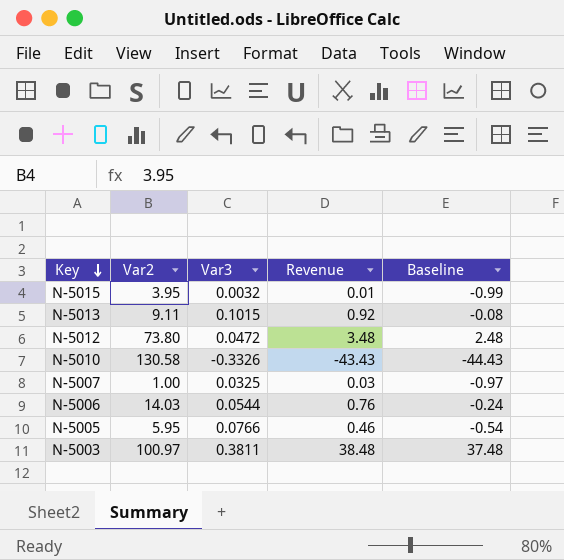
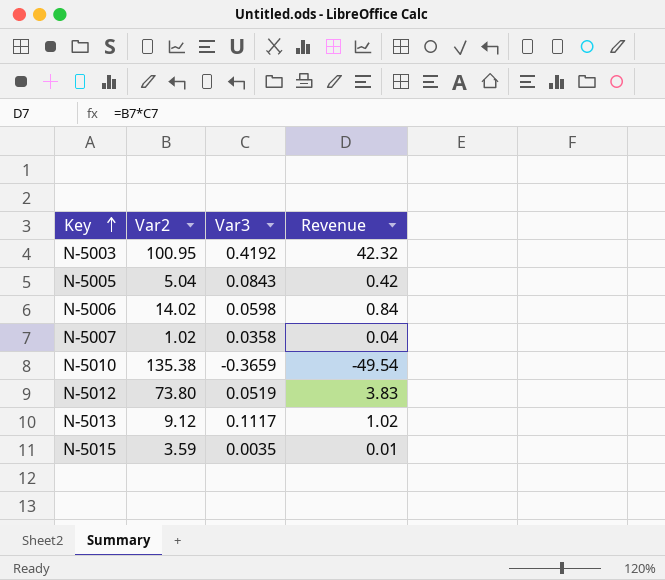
row order: Key descending -> Key ascending
column Baseline | formula: [Revenue] - 1 -> none
N-5003 | Var2: 100.97 -> 100.95
N-5003 | Var3: 0.3811 -> 0.4192
N-5003 | Revenue: 38.48 -> 42.32
N-5005 | Var2: 5.95 -> 5.04
N-5005 | Var3: 0.0766 -> 0.0843
N-5005 | Revenue: 0.46 -> 0.42
N-5006 | Var2: 14.03 -> 14.02
N-5006 | Var3: 0.0544 -> 0.0598
N-5006 | Revenue: 0.76 -> 0.84
N-5007 | Var2: 1.00 -> 1.02
N-5007 | Var3: 0.0325 -> 0.0358
N-5007 | Revenue: 0.03 -> 0.04
N-5010 | Var2: 130.58 -> 135.38
N-5010 | Var3: -0.3326 -> -0.3659
N-5010 | Revenue: -43.43 -> -49.54
N-5012 | Var3: 0.0472 -> 0.0519
N-5012 | Revenue: 3.48 -> 3.83
N-5013 | Var2: 9.11 -> 9.12
N-5013 | Var3: 0.1015 -> 0.1117
N-5013 | Revenue: 0.92 -> 1.02
N-5015 | Var2: 3.95 -> 3.59
N-5015 | Var3: 0.0032 -> 0.0035

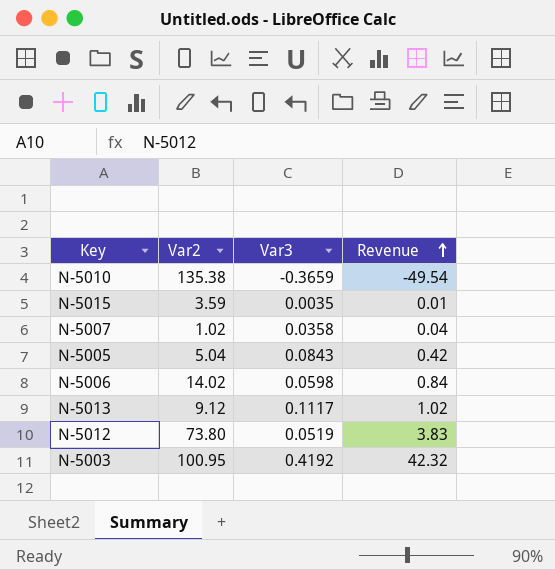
row order: Key ascending -> Revenue ascending

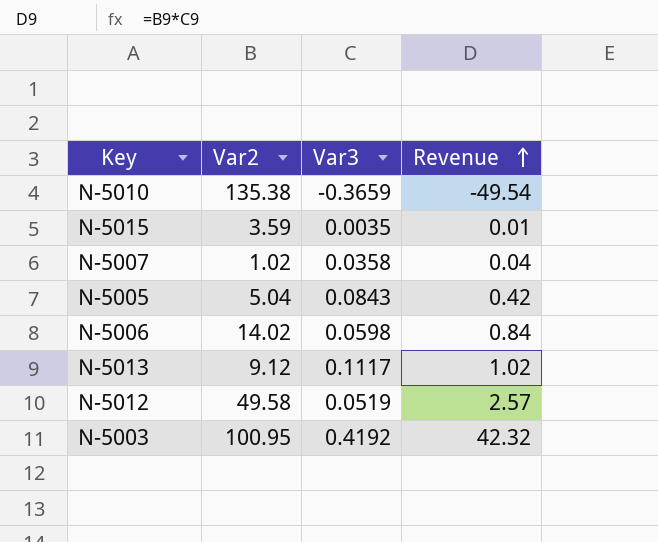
N-5012 | Var2: 73.80 -> 49.58
N-5012 | Revenue: 3.83 -> 2.57

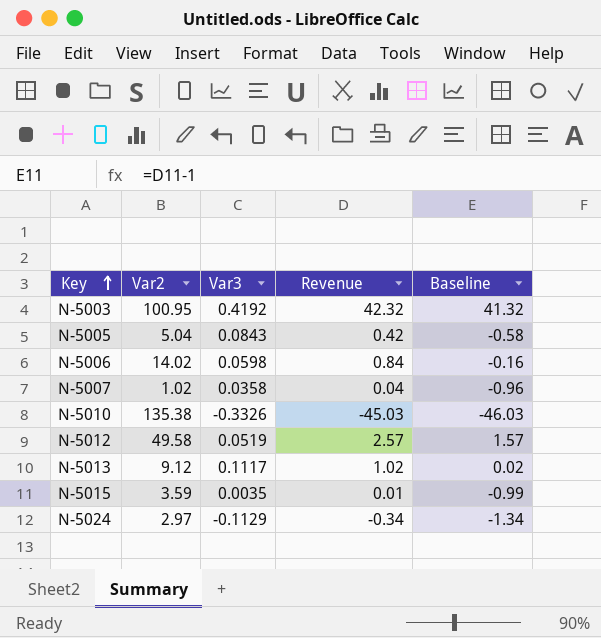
row order: Revenue ascending -> Key ascending
column Baseline | formula: none -> [Revenue] - 1
N-5010 | Var3: -0.3659 -> -0.3326
N-5010 | Revenue: -49.54 -> -45.03
row N-5024: none -> 2.97 | -0.1129 | -0.34 | -1.34

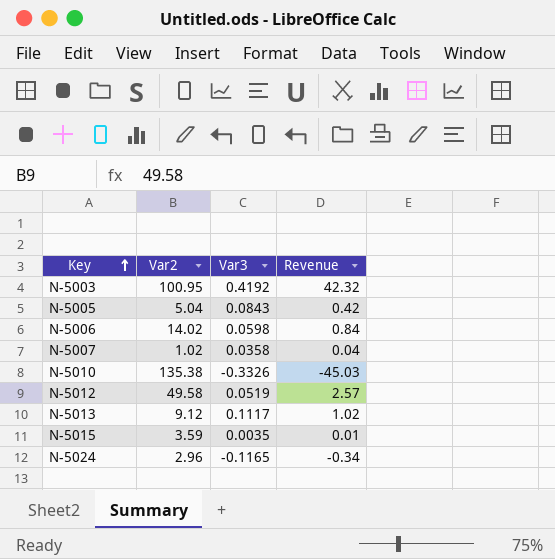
column Baseline | formula: [Revenue] - 1 -> none
N-5024 | Var2: 2.97 -> 2.96
N-5024 | Var3: -0.1129 -> -0.1165

